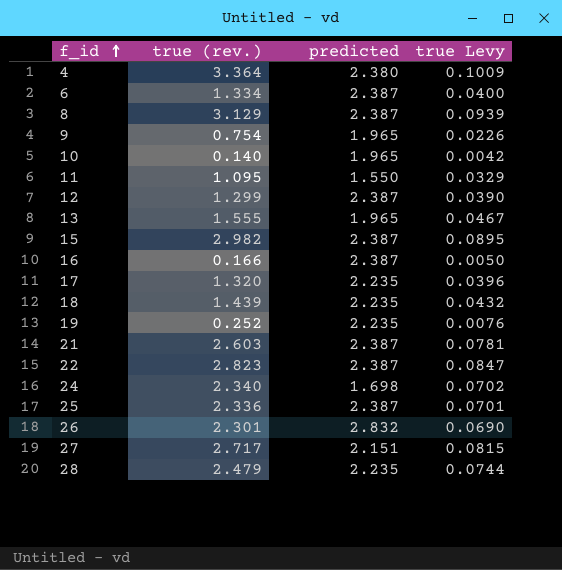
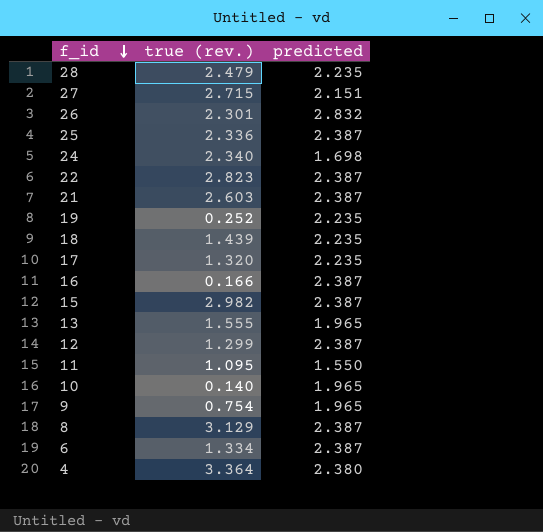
row order: f_id ascending -> f_id descending
column true Levy | formula: [true (rev.)] * 0.03 -> none
27 | true (rev.): 2.717 -> 2.715

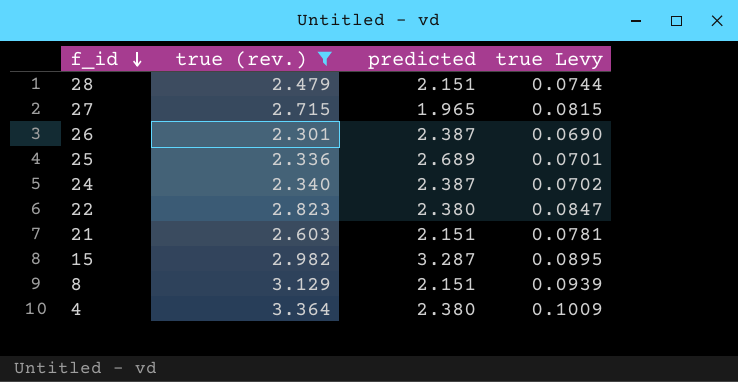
filter: none -> true (rev.) >= 2.301
column true Levy | formula: none -> [true (rev.)] * 0.03
28 | predicted: 2.235 -> 2.151
27 | predicted: 2.151 -> 1.965
26 | predicted: 2.832 -> 2.387
25 | predicted: 2.387 -> 2.689
24 | predicted: 1.698 -> 2.387
22 | predicted: 2.387 -> 2.380
21 | predicted: 2.387 -> 2.151
15 | predicted: 2.387 -> 3.287
8 | predicted: 2.387 -> 2.151

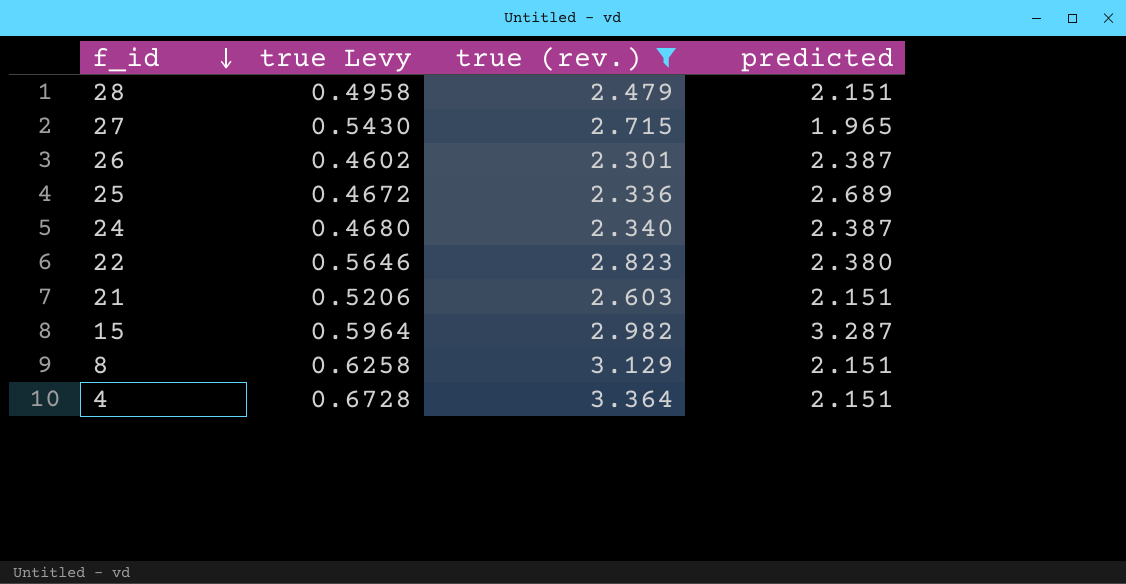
column true Levy | formula: [true (rev.)] * 0.03 -> [true (rev.)] * 0.2
column true Levy | position: 4 -> 2
4 | predicted: 2.380 -> 2.151

